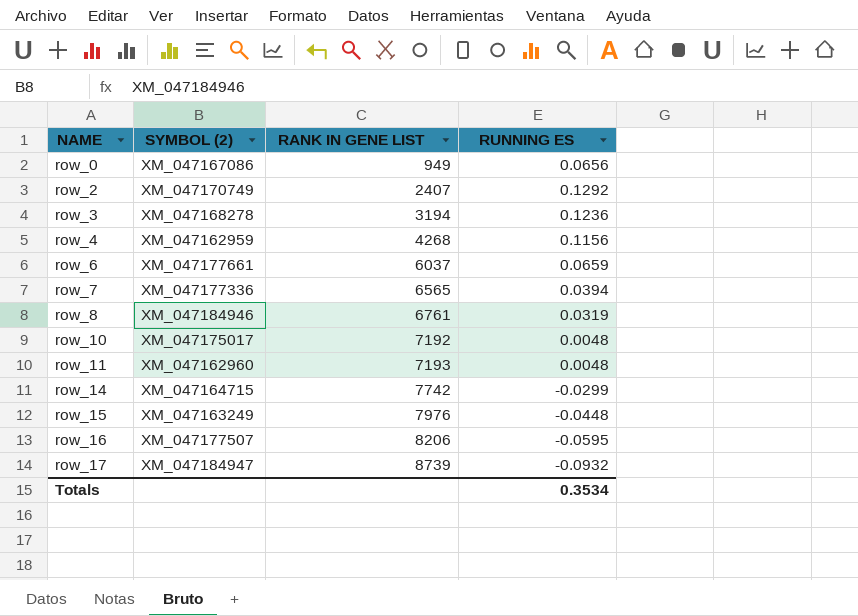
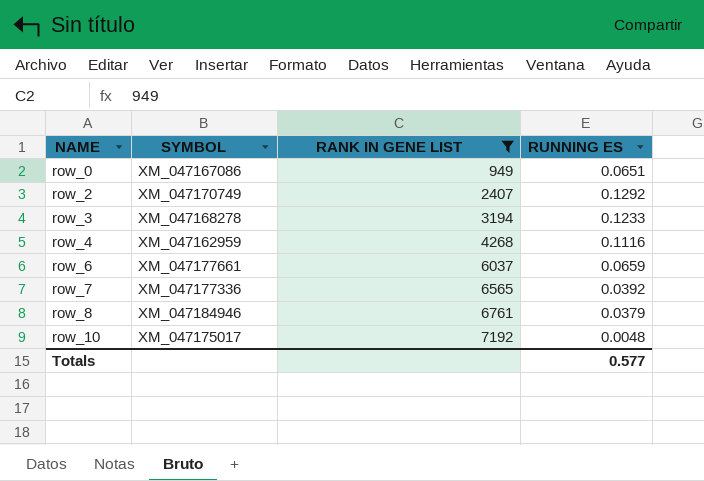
filter: none -> RANK IN GENE LIST <= 7192
column name: SYMBOL (2) -> SYMBOL
row_0 | RUNNING ES: 0.0656 -> 0.0651
row_3 | RUNNING ES: 0.1236 -> 0.1233
row_4 | RUNNING ES: 0.1156 -> 0.1116
row_7 | RUNNING ES: 0.0394 -> 0.0392
row_8 | RUNNING ES: 0.0319 -> 0.0379
Totals | RUNNING ES: 0.3534 -> 0.577

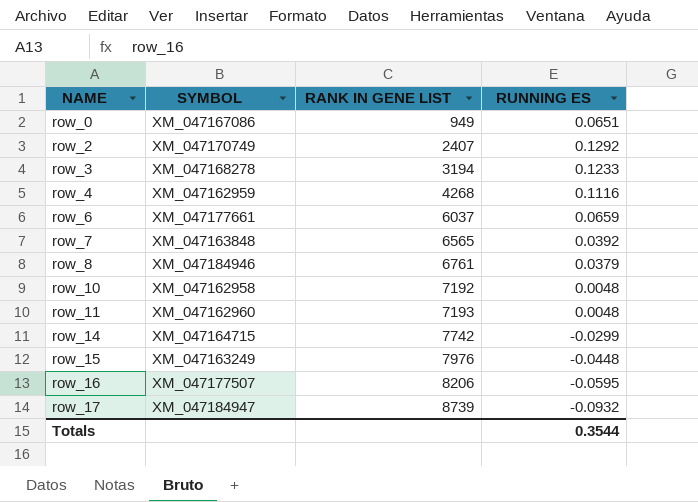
filter: RANK IN GENE LIST <= 7192 -> none
row_7 | SYMBOL: XM_047177336 -> XM_047163848
row_10 | SYMBOL: XM_047175017 -> XM_047162958
Totals | RUNNING ES: 0.577 -> 0.3544

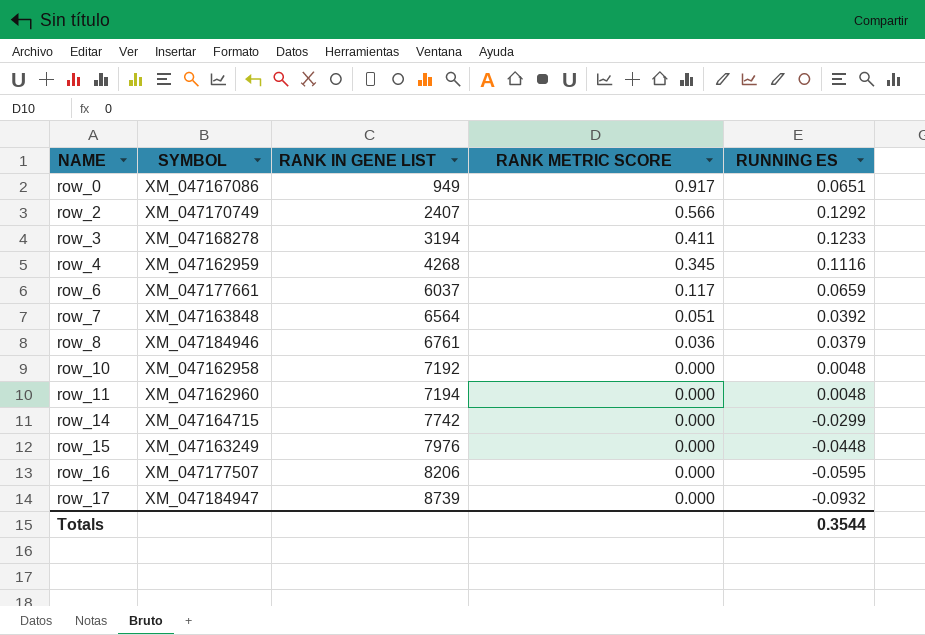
column RANK METRIC SCORE | position: none -> 4
row_7 | RANK IN GENE LIST: 6565 -> 6564
row_11 | RANK IN GENE LIST: 7193 -> 7194

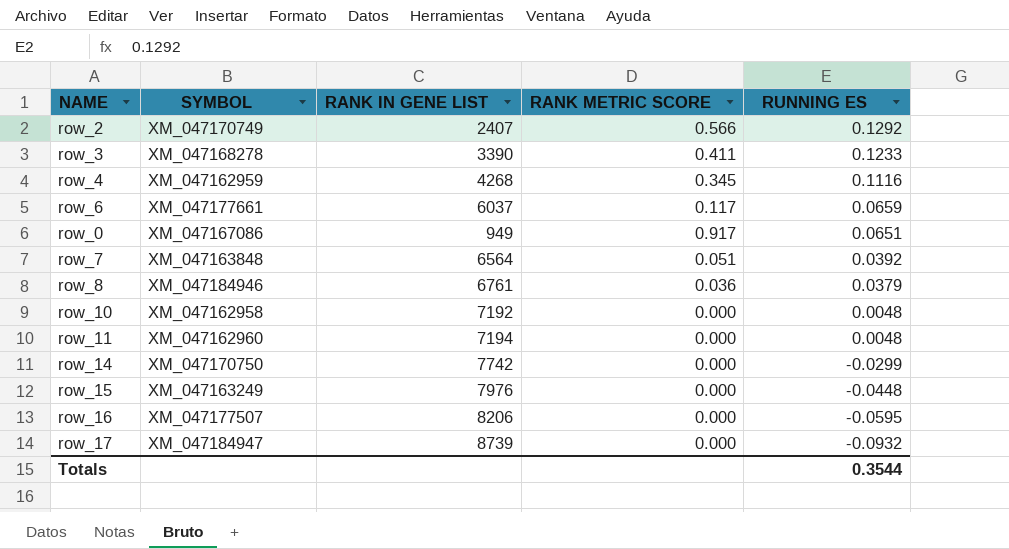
row order: NAME ascending -> RUNNING ES descending
row_3 | RANK IN GENE LIST: 3194 -> 3390
row_14 | SYMBOL: XM_047164715 -> XM_047170750

